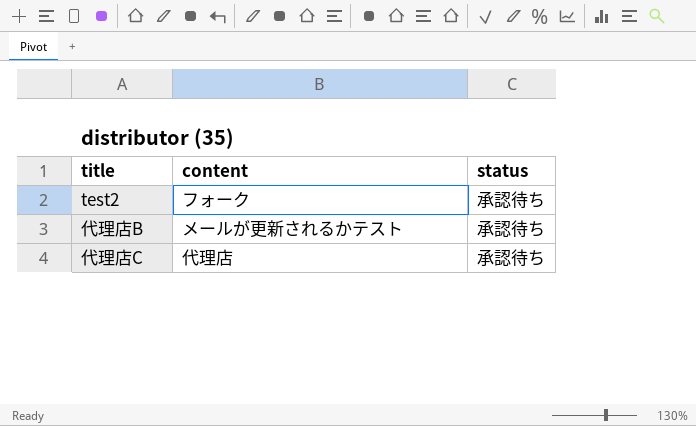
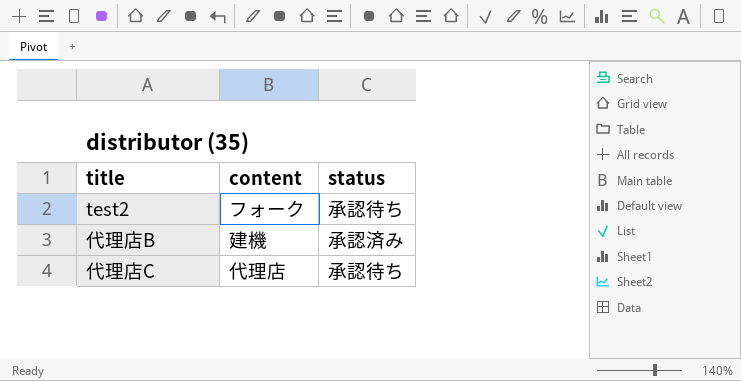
代理店B | content: メールが更新されるかテスト -> 建機
代理店B | status: 承認待ち -> 承認済み

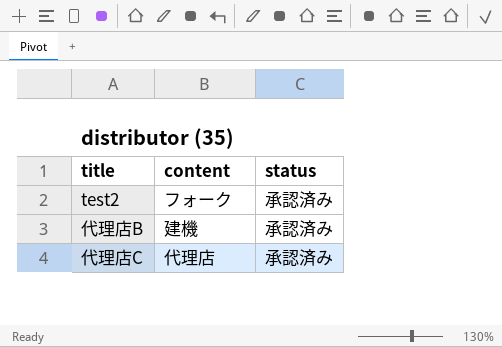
test2 | status: 承認待ち -> 承認済み
代理店C | status: 承認待ち -> 承認済み

